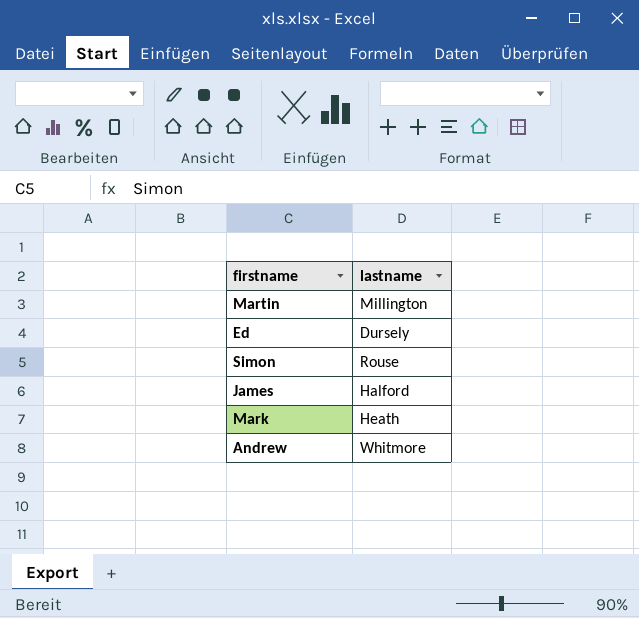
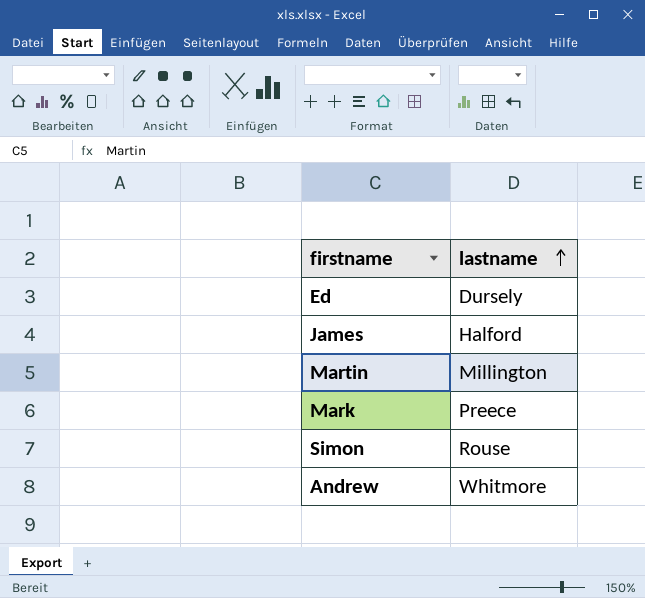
row order: none -> lastname ascending
Mark | lastname: Heath -> Preece

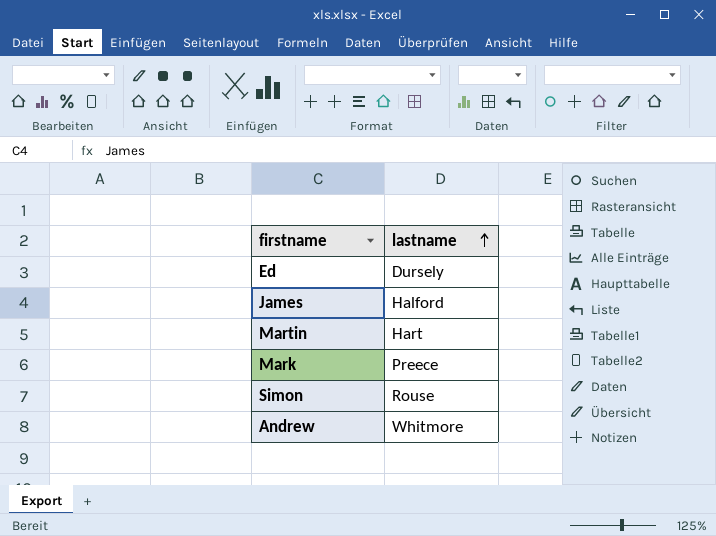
Martin | lastname: Millington -> Hart

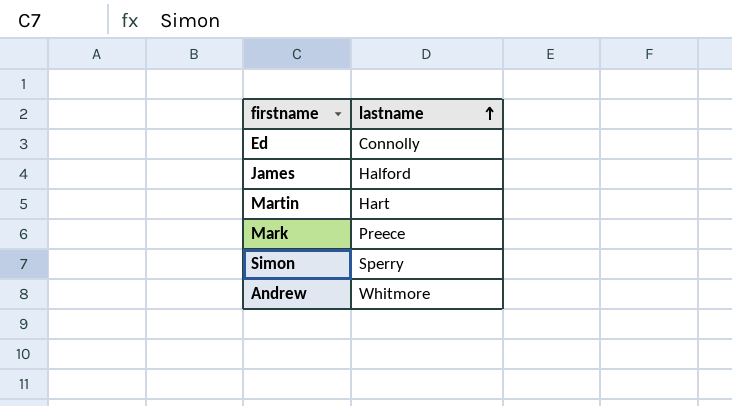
Ed | lastname: Dursely -> Connolly
Simon | lastname: Rouse -> Sperry

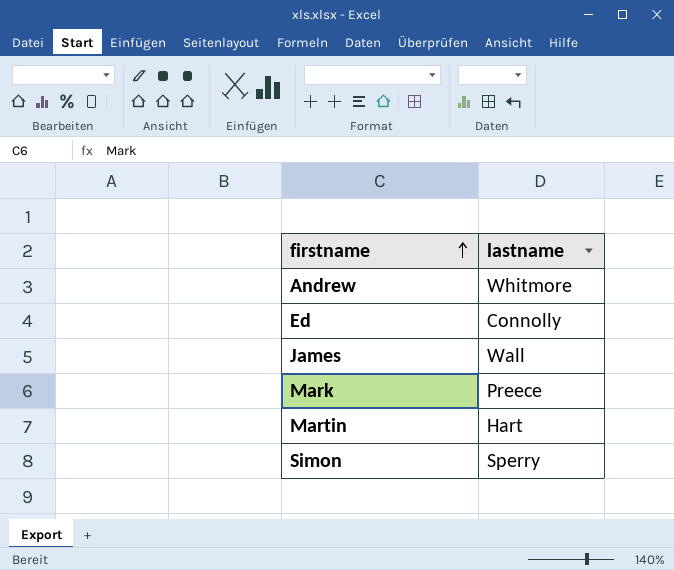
row order: lastname ascending -> firstname ascending
James | lastname: Halford -> Wall

